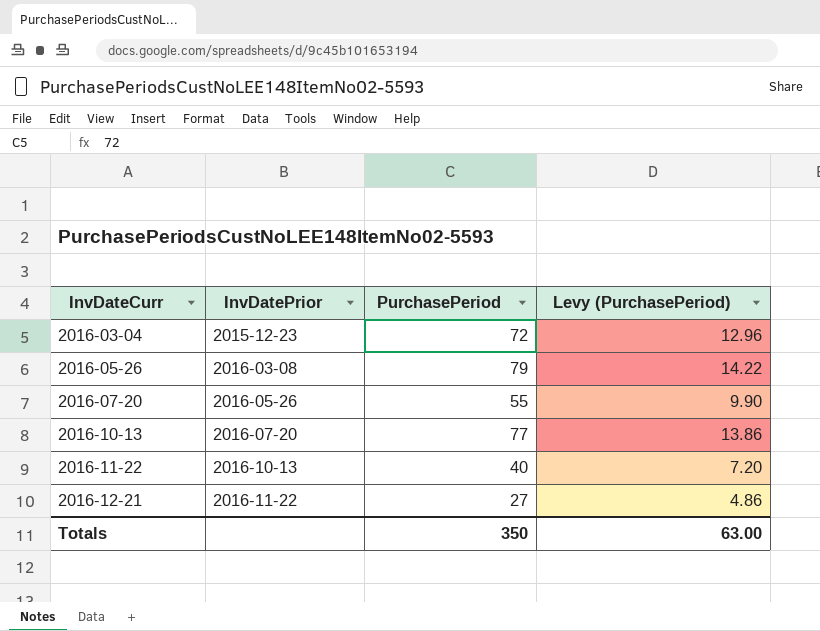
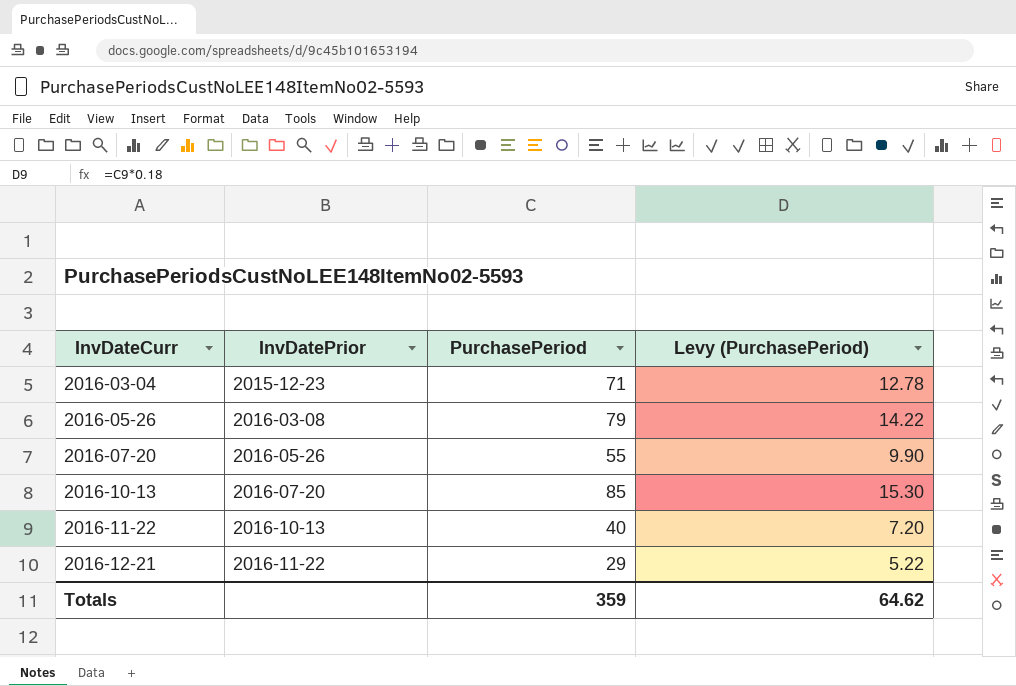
2016-03-04 | PurchasePeriod: 72 -> 71
2016-03-04 | Levy (PurchasePeriod): 12.96 -> 12.78
2016-10-13 | PurchasePeriod: 77 -> 85
2016-10-13 | Levy (PurchasePeriod): 13.86 -> 15.30
2016-12-21 | PurchasePeriod: 27 -> 29
2016-12-21 | Levy (PurchasePeriod): 4.86 -> 5.22
Totals | PurchasePeriod: 350 -> 359
Totals | Levy (PurchasePeriod): 63.00 -> 64.62

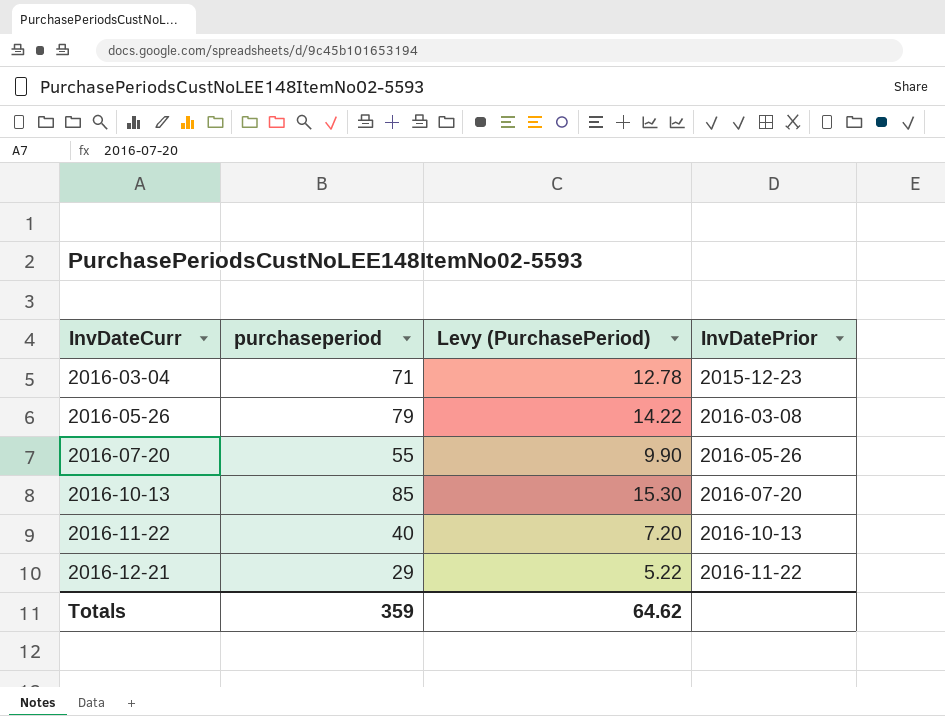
column name: PurchasePeriod -> purchaseperiod
column InvDatePrior | position: 2 -> 4

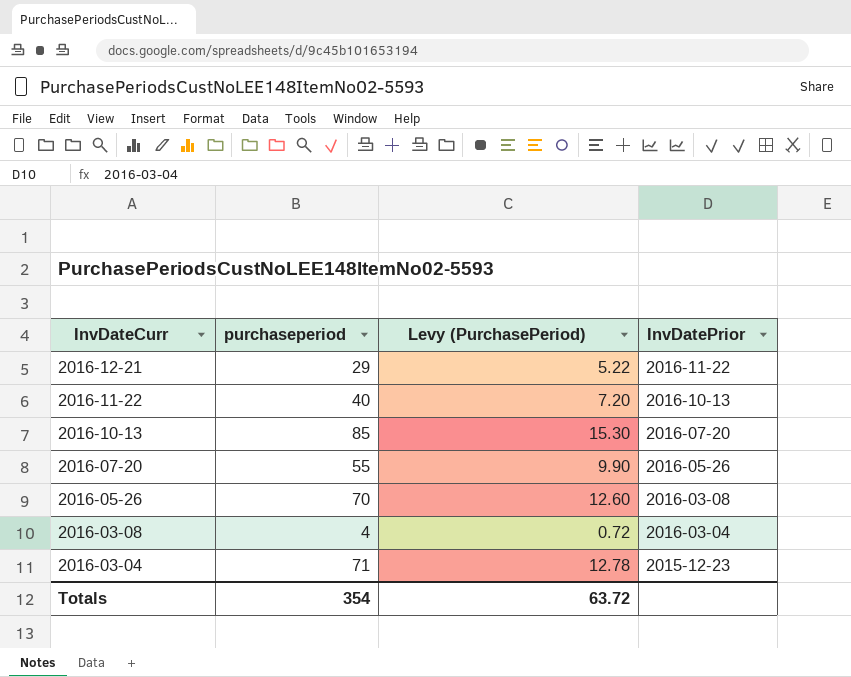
row order: InvDateCurr ascending -> InvDateCurr descending
2016-05-26 | purchaseperiod: 79 -> 70
2016-05-26 | Levy (PurchasePeriod): 14.22 -> 12.60
row 2016-03-08: none -> 4 | 0.72 | 2016-03-04
Totals | purchaseperiod: 359 -> 354
Totals | Levy (PurchasePeriod): 64.62 -> 63.72

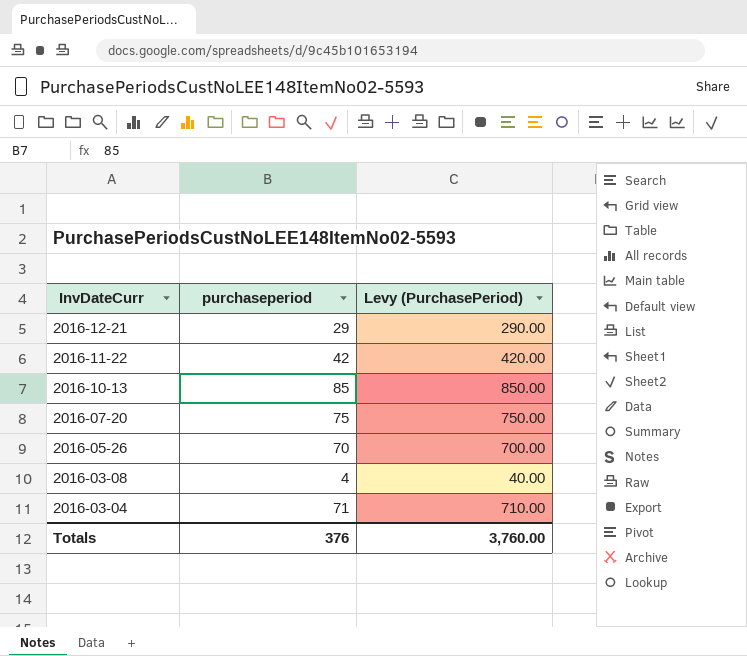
column InvDatePrior | position: 4 -> none
column Levy (PurchasePeriod) | formula: [purchaseperiod] * 0.18 -> [purchaseperiod] * 10
2016-11-22 | purchaseperiod: 40 -> 42
2016-07-20 | purchaseperiod: 55 -> 75
Totals | purchaseperiod: 354 -> 376
Totals | Levy (PurchasePeriod): 63.72 -> 3,760.00

